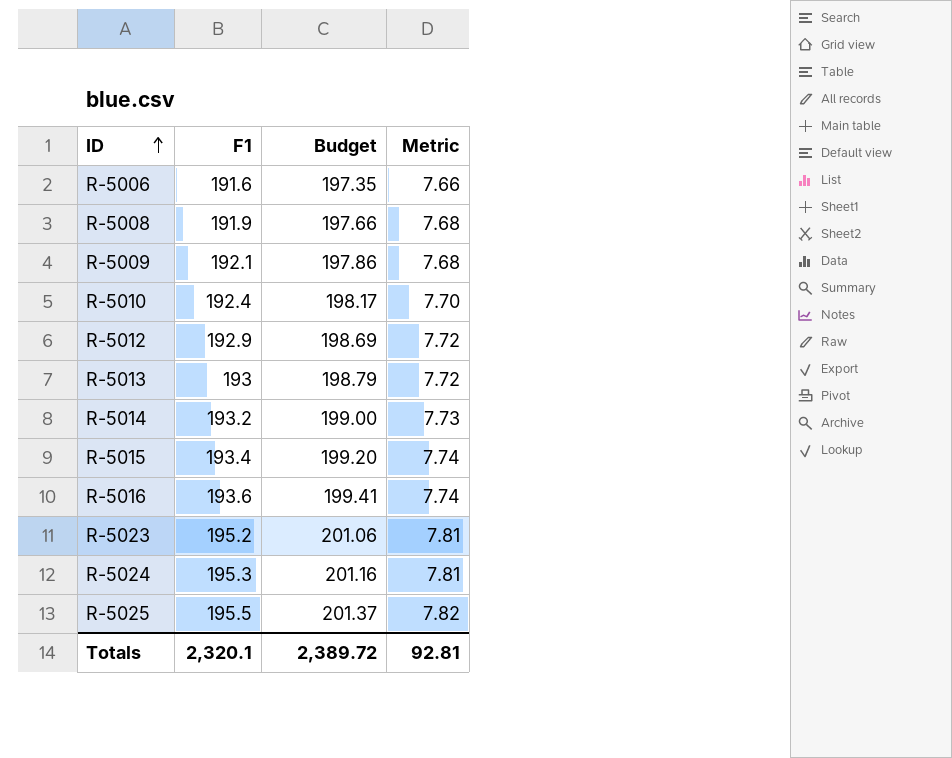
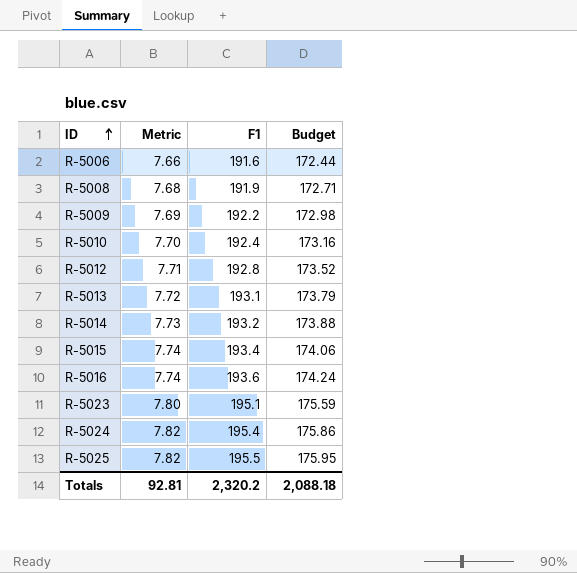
column Metric | position: 4 -> 2
column Budget | formula: [F1] * 1.03 -> [F1] * 0.9
R-5009 | Metric: 7.68 -> 7.69
R-5009 | F1: 192.1 -> 192.2
R-5012 | Metric: 7.72 -> 7.71
R-5012 | F1: 192.9 -> 192.8
R-5013 | F1: 193 -> 193.1
R-5023 | Metric: 7.81 -> 7.80
R-5023 | F1: 195.2 -> 195.1
R-5024 | Metric: 7.81 -> 7.82
R-5024 | F1: 195.3 -> 195.4
Totals | F1: 2,320.1 -> 2,320.2
Totals | Budget: 2,389.72 -> 2,088.18

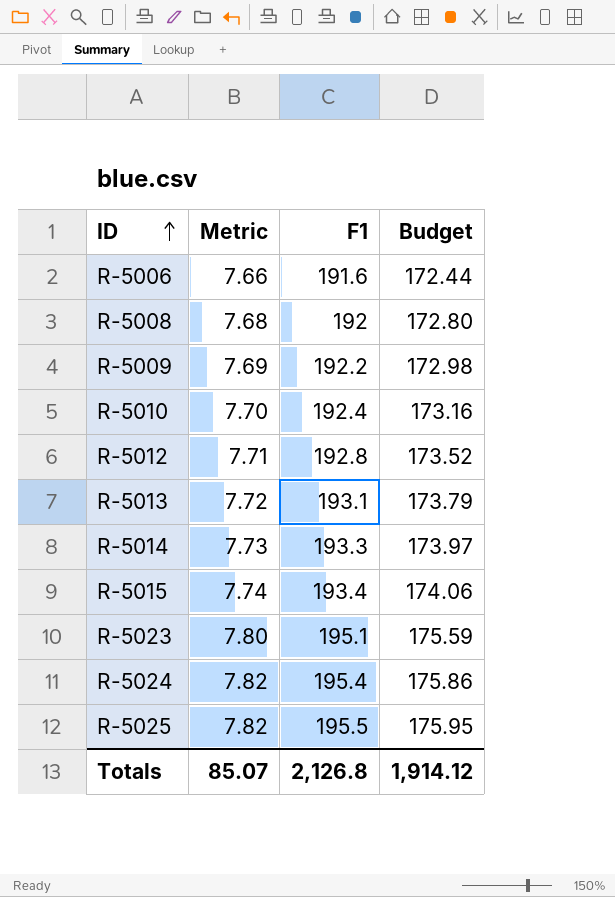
row R-5016: 7.74 | 193.6 | 174.24 -> none
R-5008 | F1: 191.9 -> 192
R-5008 | Budget: 172.71 -> 172.80
R-5014 | F1: 193.2 -> 193.3
R-5014 | Budget: 173.88 -> 173.97
Totals | Metric: 92.81 -> 85.07
Totals | F1: 2,320.2 -> 2,126.8
Totals | Budget: 2,088.18 -> 1,914.12

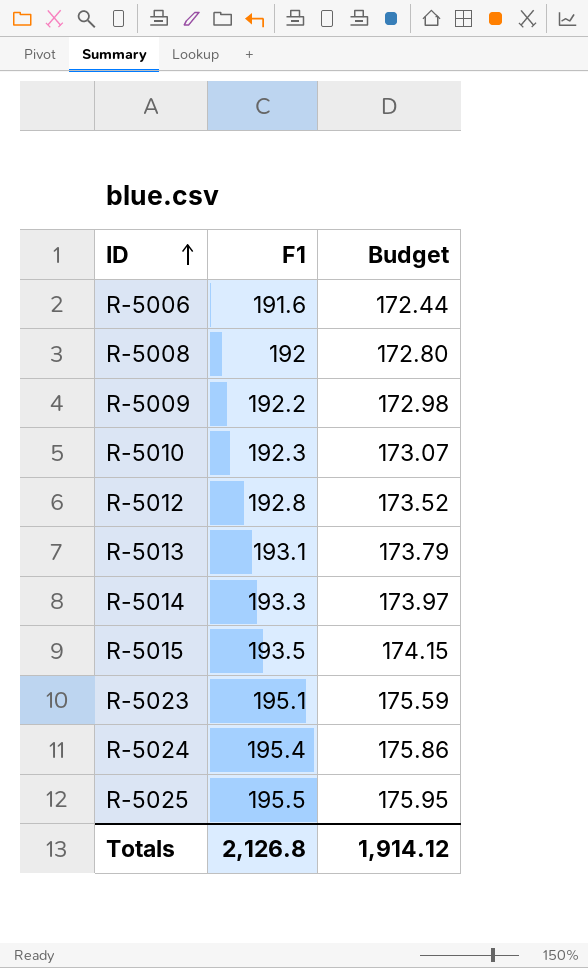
column Metric | formula: [F1] * 0.04 -> none
R-5010 | F1: 192.4 -> 192.3
R-5010 | Budget: 173.16 -> 173.07
R-5015 | F1: 193.4 -> 193.5
R-5015 | Budget: 174.06 -> 174.15

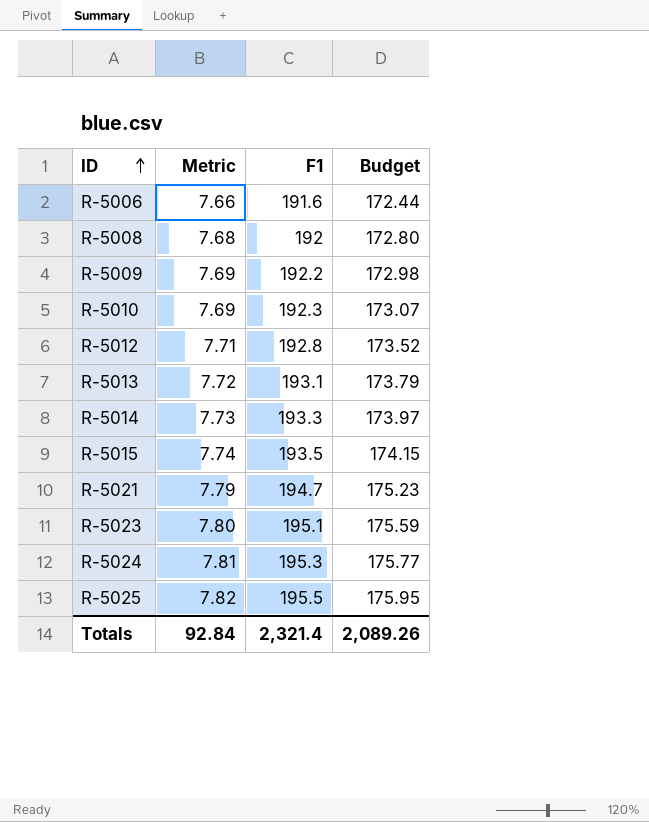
column Metric | formula: none -> [F1] * 0.04
row R-5021: none -> 7.79 | 194.7 | 175.23
R-5024 | F1: 195.4 -> 195.3
R-5024 | Budget: 175.86 -> 175.77
Totals | F1: 2,126.8 -> 2,321.4
Totals | Budget: 1,914.12 -> 2,089.26

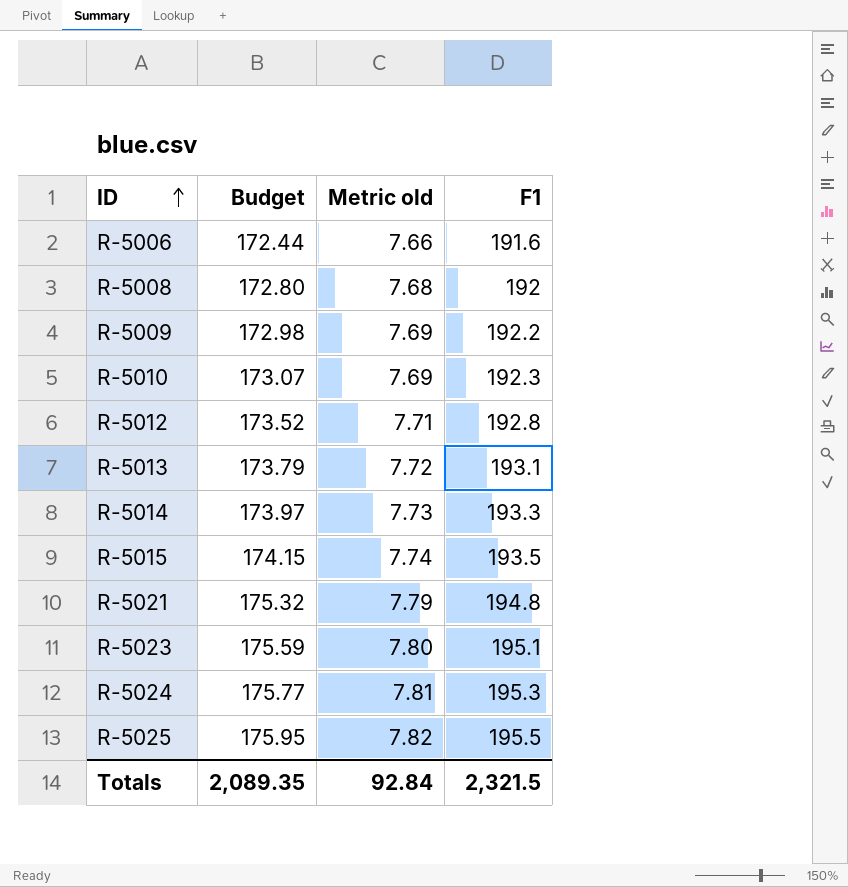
column Budget | position: 4 -> 2
column name: Metric -> Metric old
R-5021 | Budget: 175.23 -> 175.32
R-5021 | F1: 194.7 -> 194.8
Totals | Budget: 2,089.26 -> 2,089.35
Totals | F1: 2,321.4 -> 2,321.5

